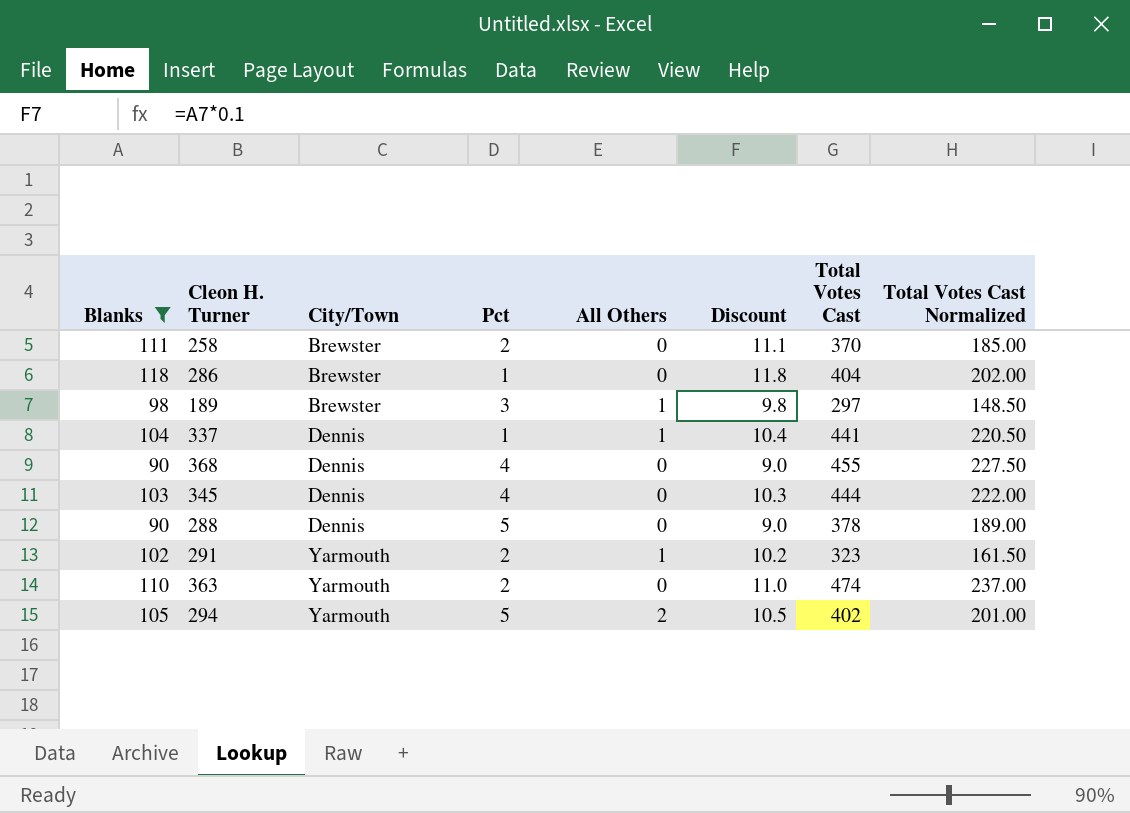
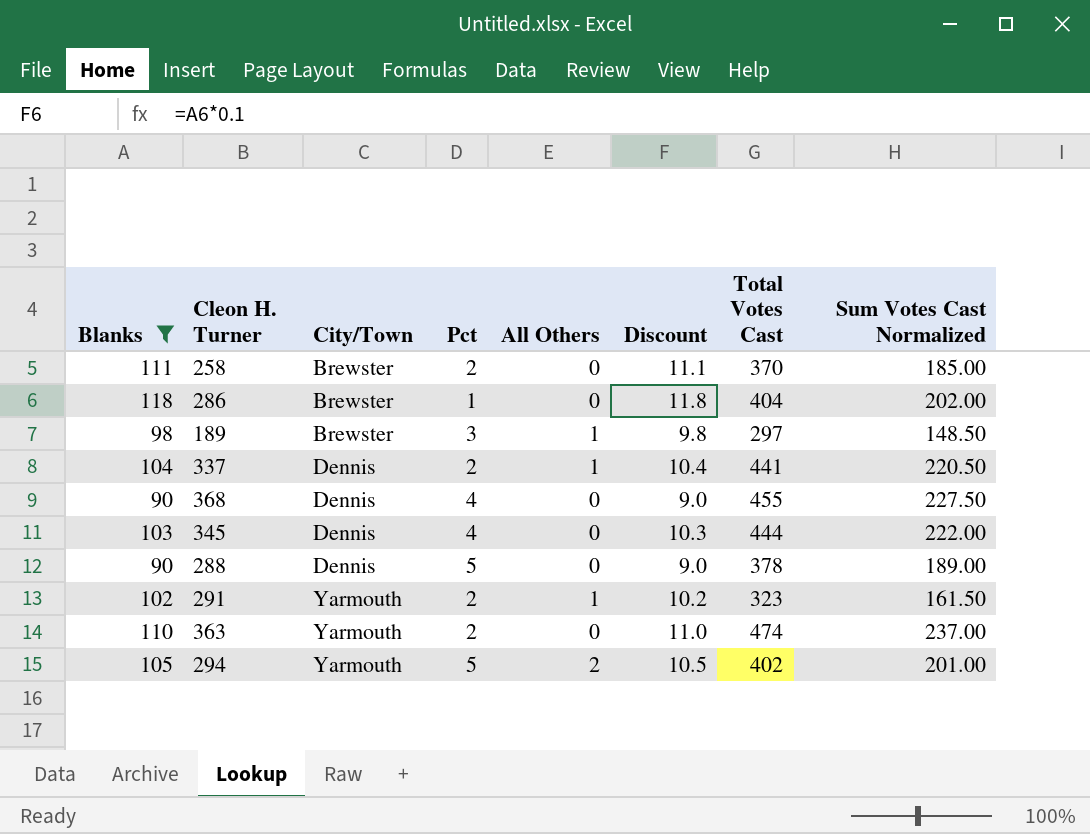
column name: Total Votes Cast Normalized -> Sum Votes Cast Normalized
337 | Pct: 1 -> 2

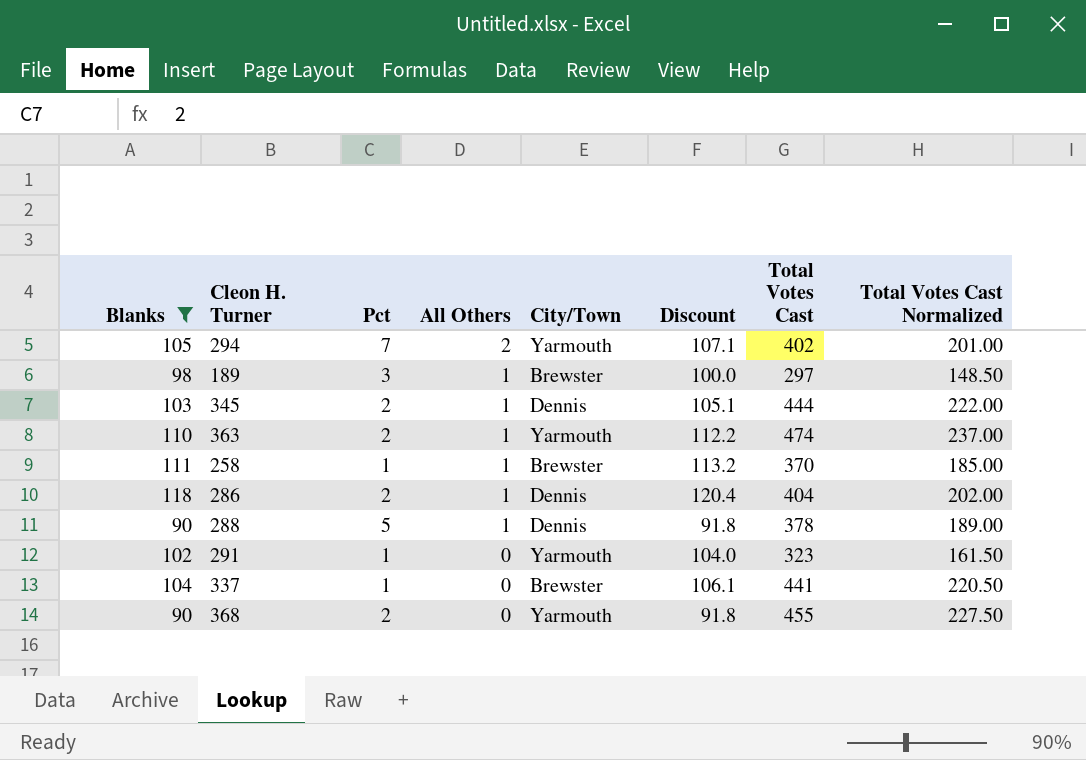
row order: City/Town ascending -> All Others descending
column City/Town | position: 3 -> 5
column Discount | formula: [Blanks] * 0.1 -> [Blanks] * 1.02
column name: Sum Votes Cast Normalized -> Total Votes Cast Normalized
294 | Pct: 5 -> 7
345 | Pct: 4 -> 2
345 | All Others: 0 -> 1
363 | All Others: 0 -> 1
258 | Pct: 2 -> 1
258 | All Others: 0 -> 1
286 | Pct: 1 -> 2
286 | All Others: 0 -> 1
286 | City/Town: Brewster -> Dennis
288 | All Others: 0 -> 1
291 | Pct: 2 -> 1
291 | All Others: 1 -> 0
337 | Pct: 2 -> 1
337 | All Others: 1 -> 0
337 | City/Town: Dennis -> Brewster
368 | Pct: 4 -> 2
368 | City/Town: Dennis -> Yarmouth

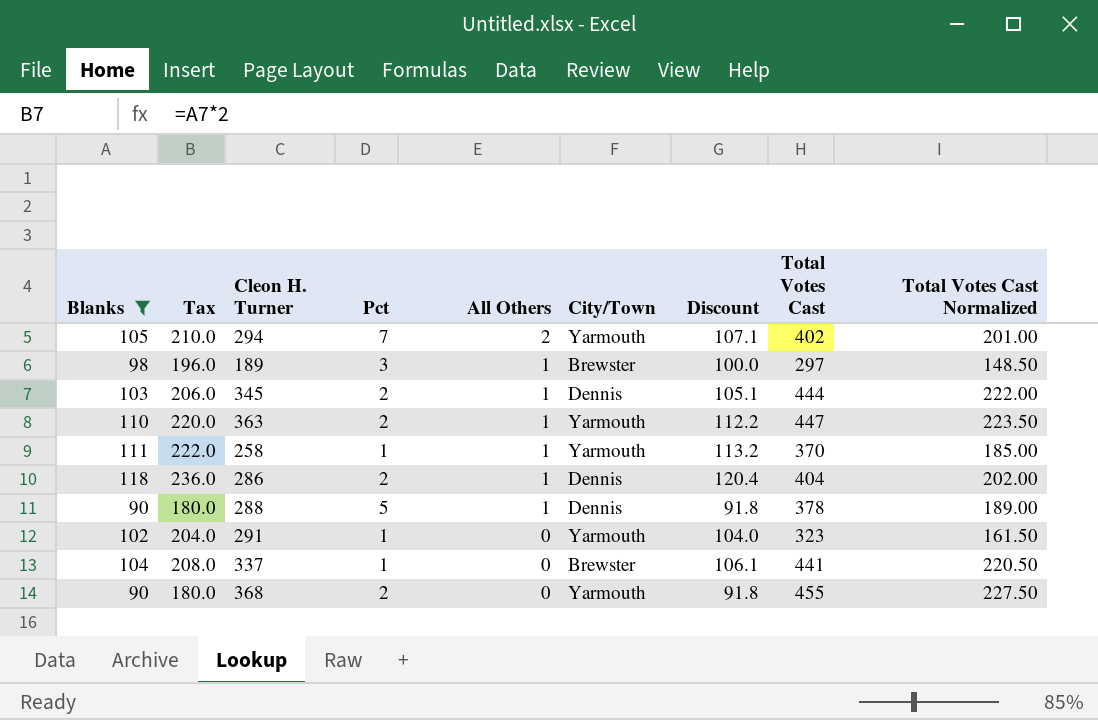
column Tax | formula: none -> [Blanks] * 2
363 | Total Votes Cast: 474 -> 447
363 | Total Votes Cast Normalized: 237.00 -> 223.50
258 | City/Town: Brewster -> Yarmouth

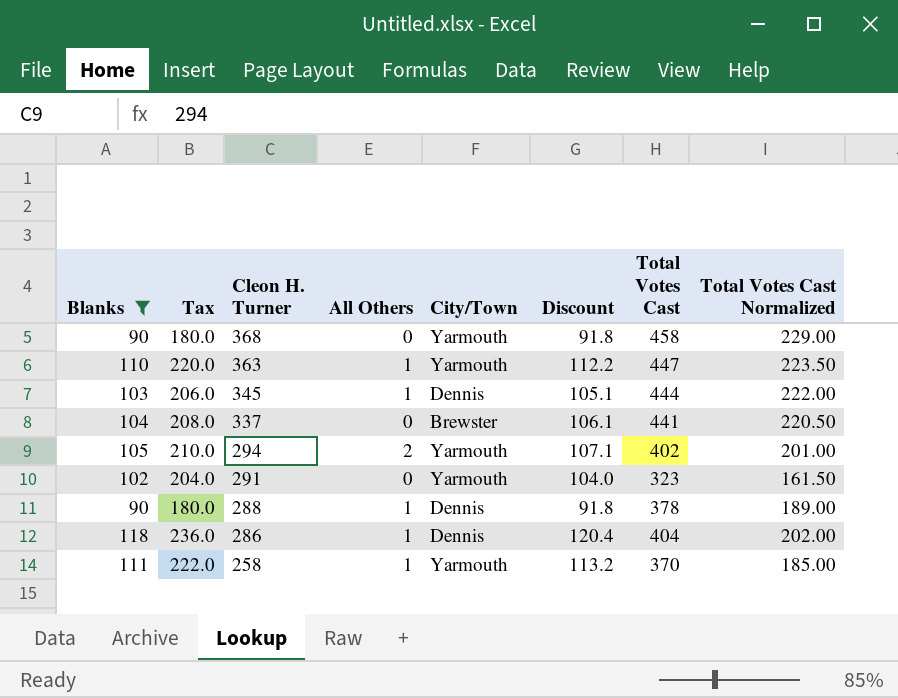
row order: All Others descending -> Cleon H. Turner descending
column Pct | position: 4 -> none
row 189: 98 | 196.0 | 3 | 1 | Brewster | 100.0 | 297 | 148.50 -> none
368 | Total Votes Cast: 455 -> 458
368 | Total Votes Cast Normalized: 227.50 -> 229.00

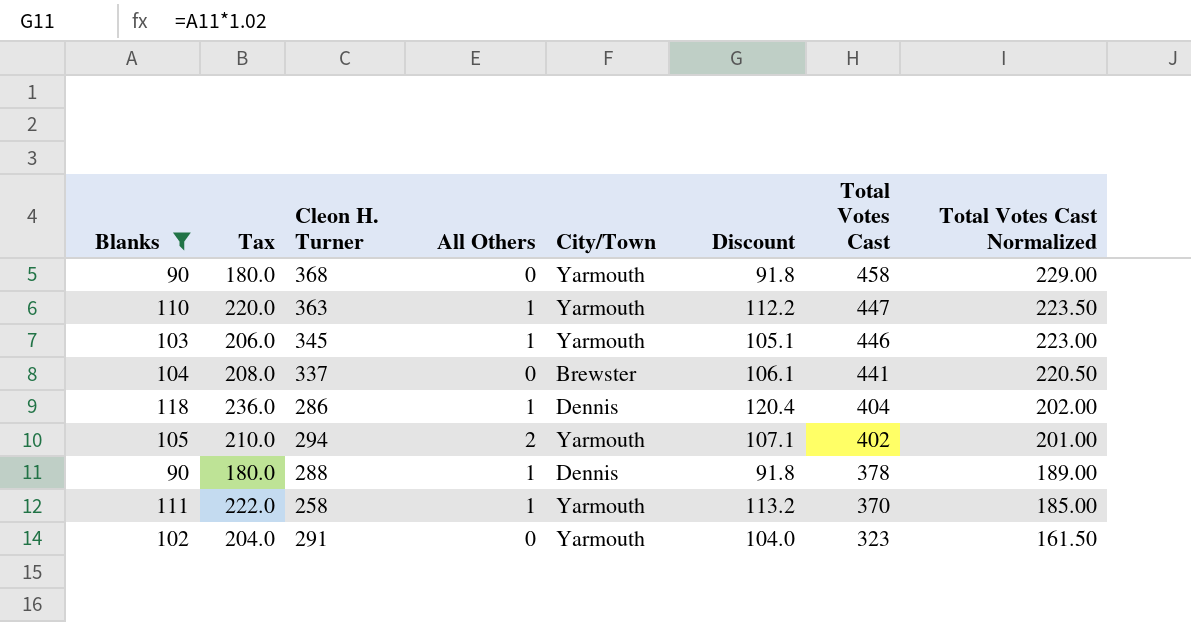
row order: Cleon H. Turner descending -> Total Votes Cast descending
345 | City/Town: Dennis -> Yarmouth
345 | Total Votes Cast: 444 -> 446
345 | Total Votes Cast Normalized: 222.00 -> 223.00

